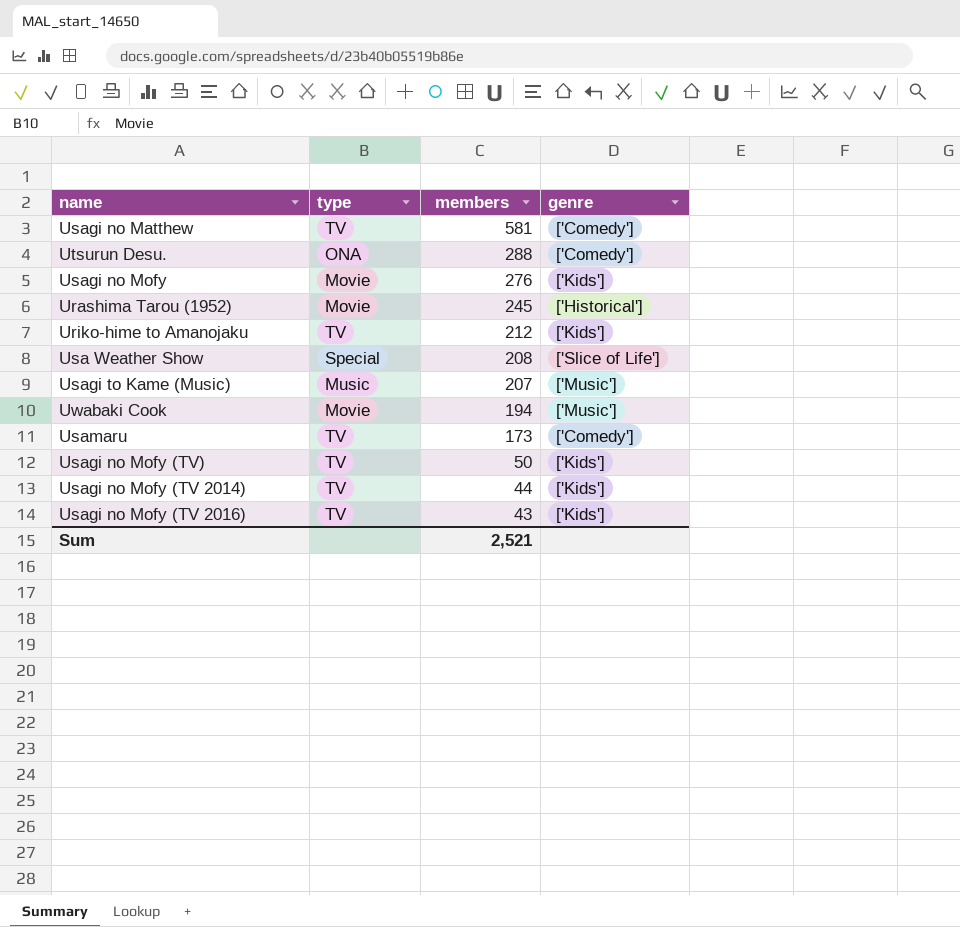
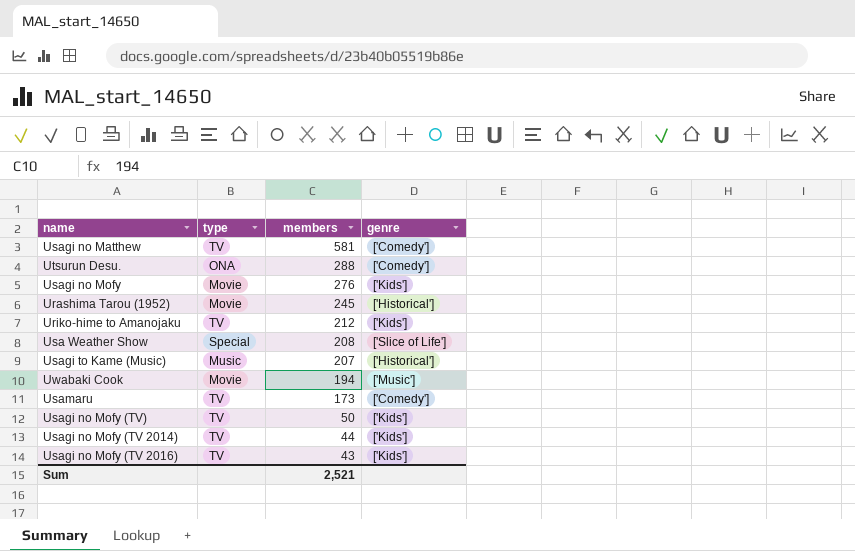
Usagi to Kame (Music) | genre: ['Music'] -> ['Historical']

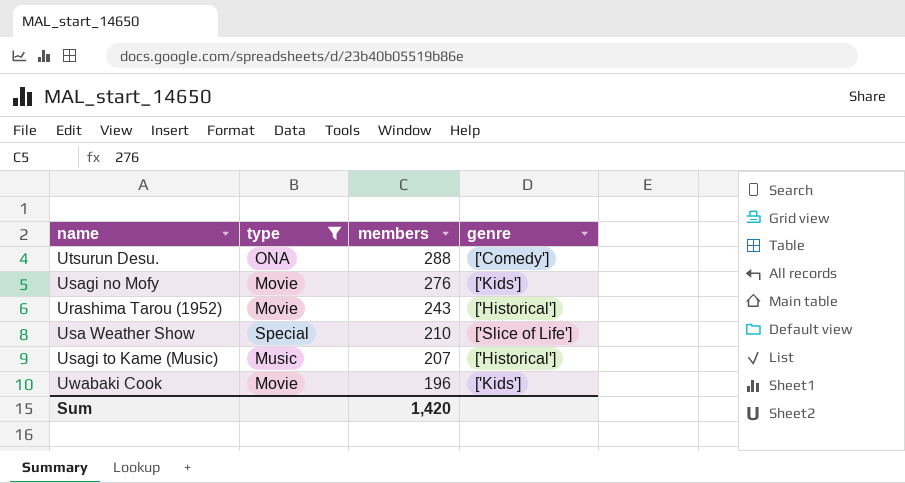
filter: none -> type != TV
Urashima Tarou (1952) | members: 245 -> 243
Usa Weather Show | members: 208 -> 210
Uwabaki Cook | members: 194 -> 196
Uwabaki Cook | genre: ['Music'] -> ['Kids']
Sum | members: 2,521 -> 1,420

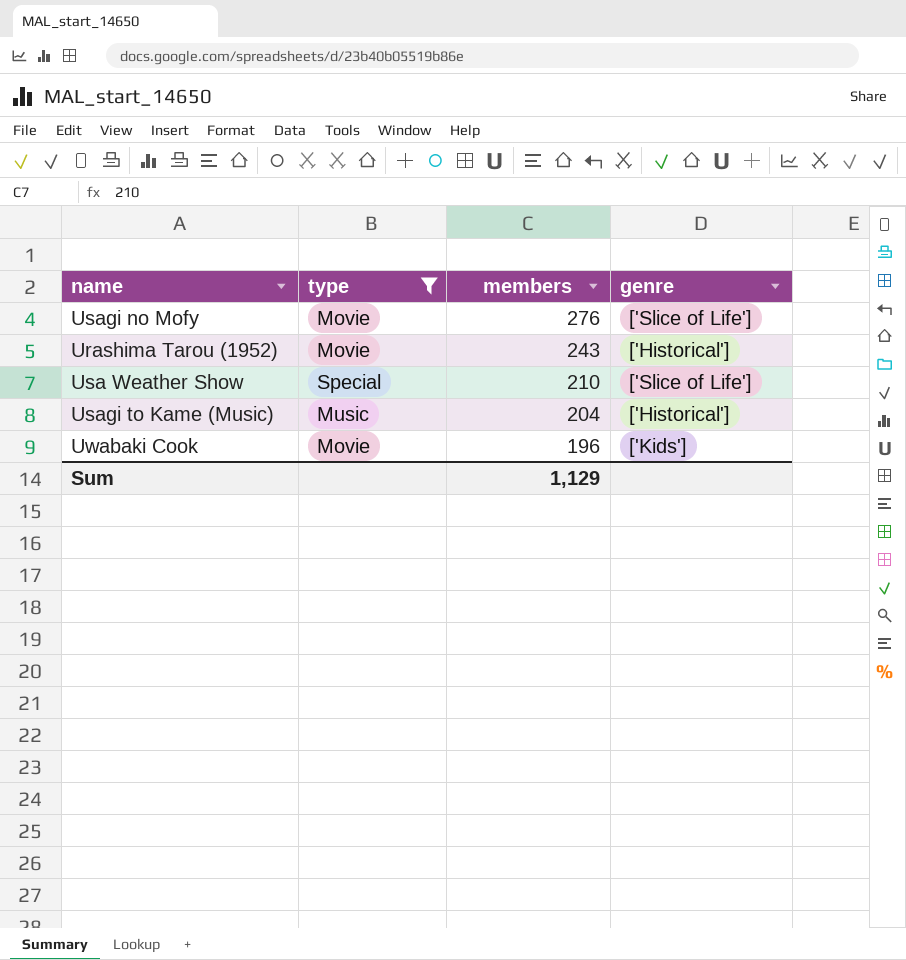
row Utsurun Desu.: ONA | 288 | ['Comedy'] -> none
Usagi no Mofy | genre: ['Kids'] -> ['Slice of Life']
Usagi to Kame (Music) | members: 207 -> 204
Sum | members: 1,420 -> 1,129

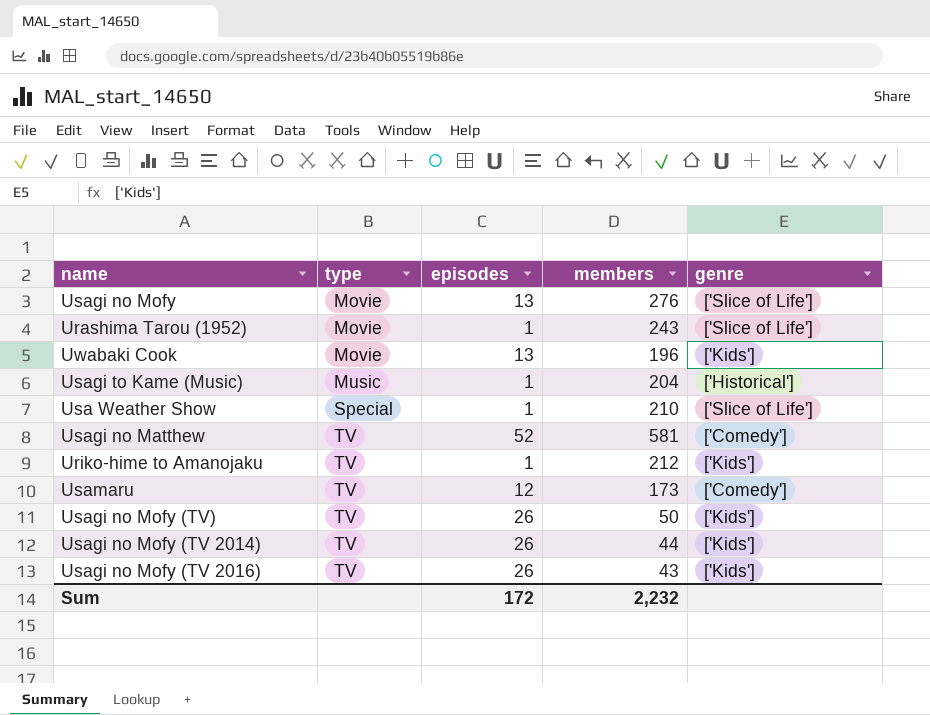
filter: type != TV -> none
row order: members descending -> type ascending
column episodes | position: none -> 3
Urashima Tarou (1952) | genre: ['Historical'] -> ['Slice of Life']
Sum | members: 1,129 -> 2,232

